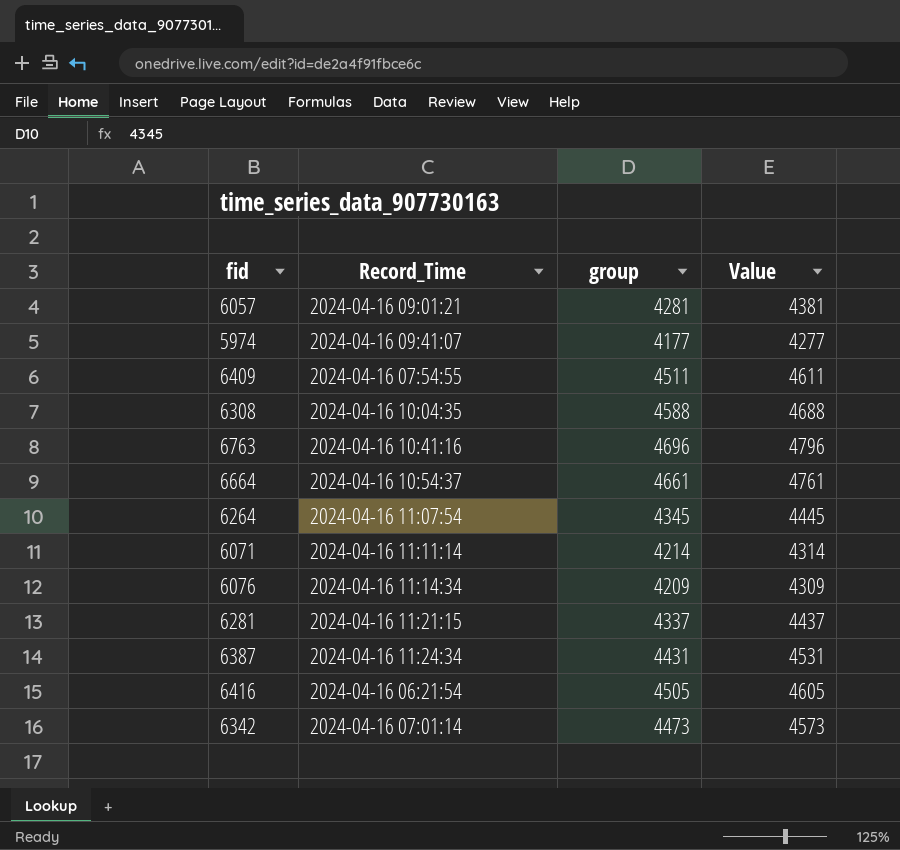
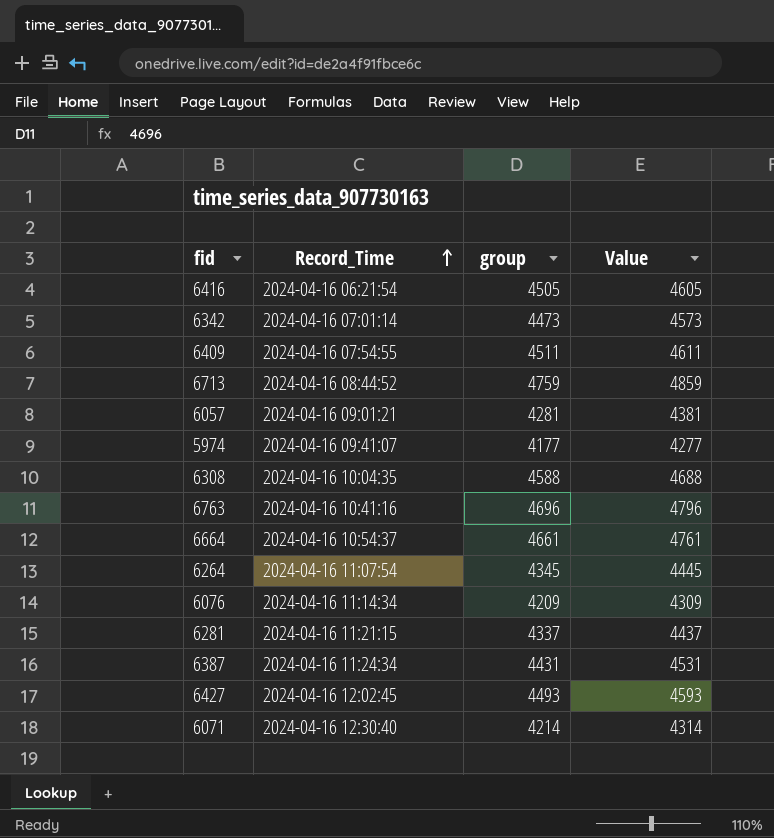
row order: none -> Record_Time ascending
row 6713: none -> 2024-04-16 08:44:52 | 4759 | 4859
row 6427: none -> 2024-04-16 12:02:45 | 4493 | 4593
6071 | Record_Time: 2024-04-16 11:11:14 -> 2024-04-16 12:30:40

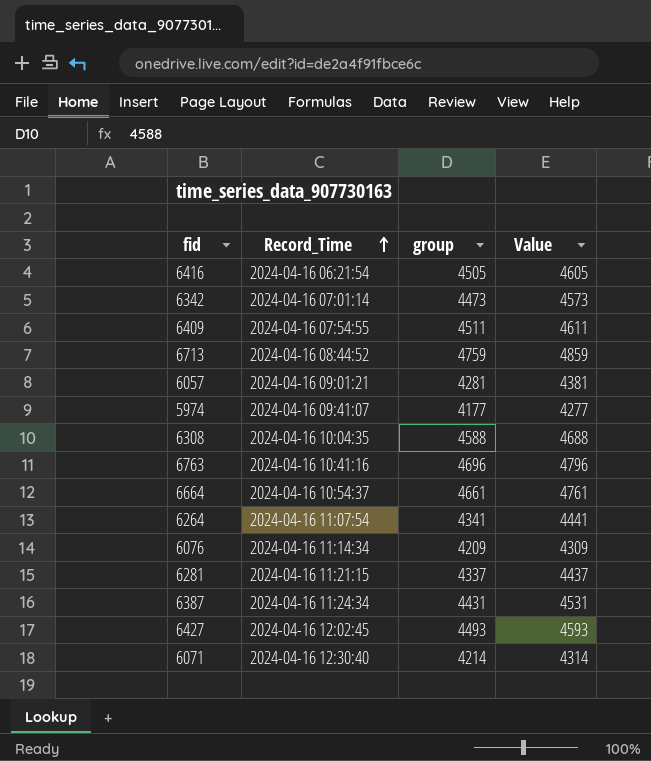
6264 | group: 4345 -> 4341
6264 | Value: 4445 -> 4441

